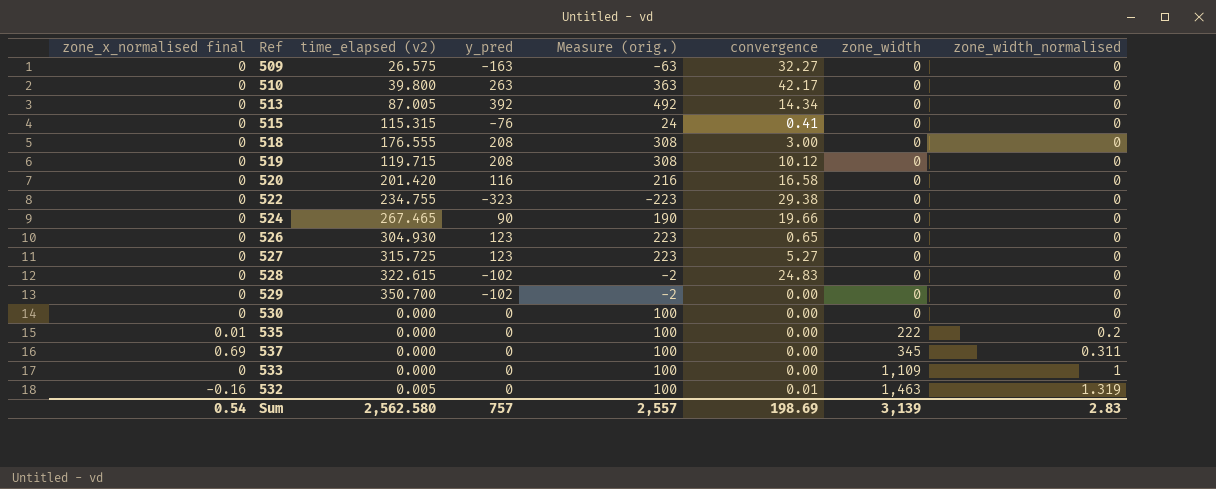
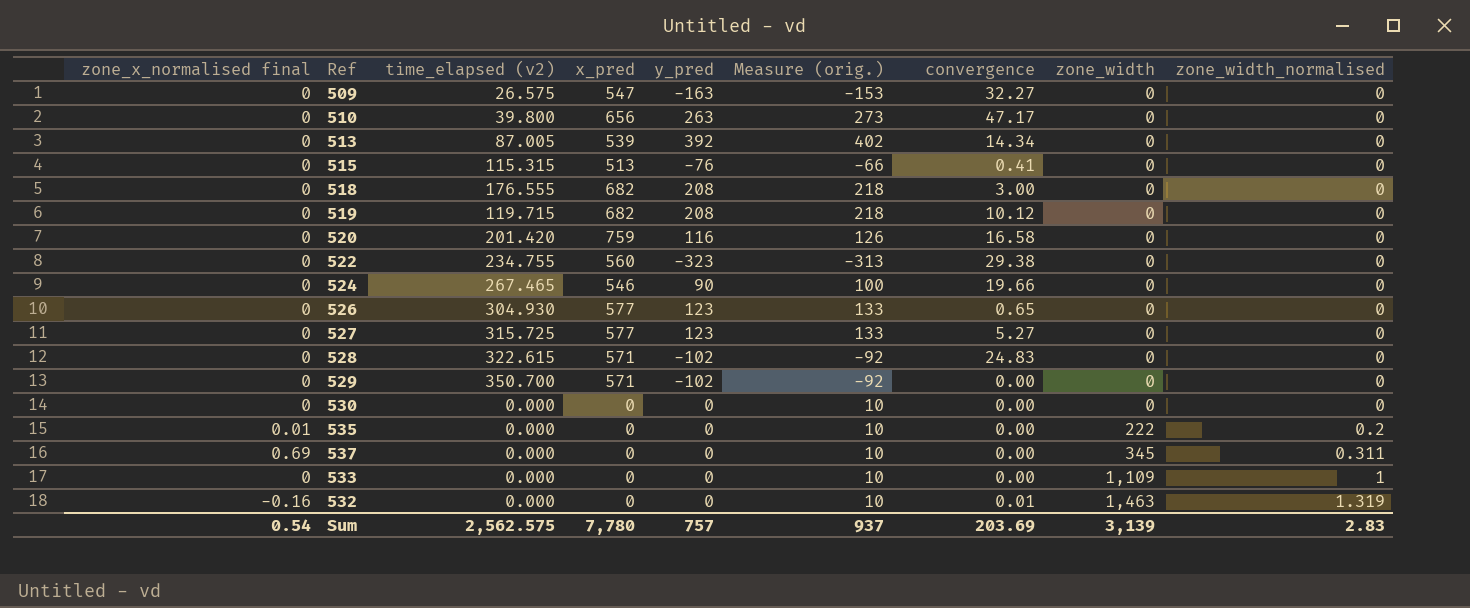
column x_pred | position: none -> 4
column Measure (orig.) | formula: [y_pred] + 100 -> [y_pred] + 10
510 | convergence: 42.17 -> 47.17
532 | time_elapsed (v2): 0.005 -> 0.000
Sum | time_elapsed (v2): 2,562.580 -> 2,562.575
Sum | Measure (orig.): 2,557 -> 937
Sum | convergence: 198.69 -> 203.69

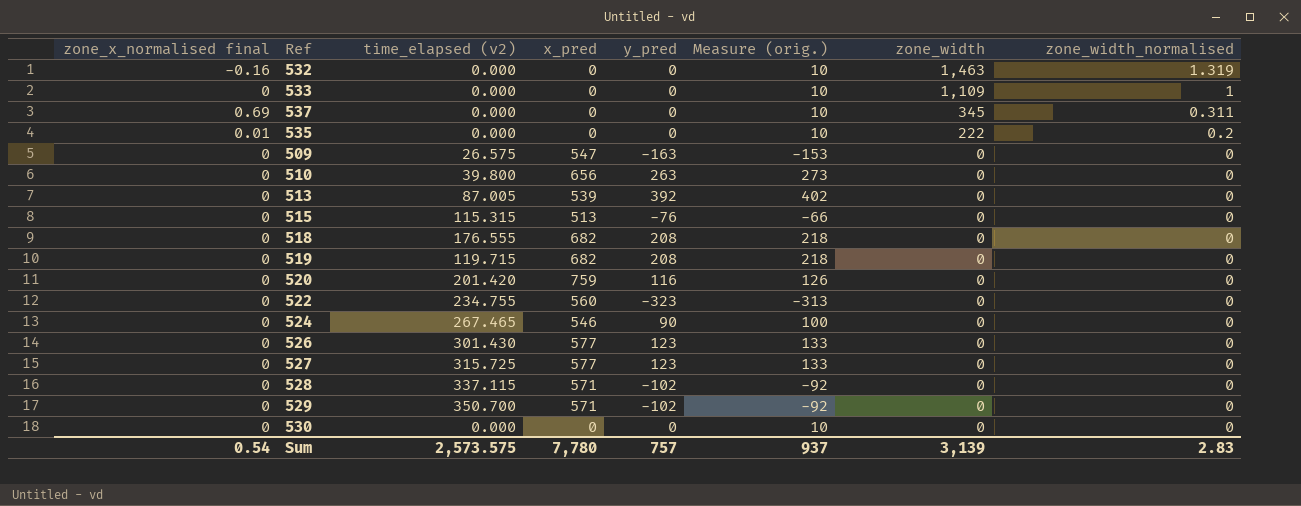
row order: zone_width ascending -> zone_width descending
column convergence | position: 7 -> none
526 | time_elapsed (v2): 304.930 -> 301.430
528 | time_elapsed (v2): 322.615 -> 337.115
Sum | time_elapsed (v2): 2,562.575 -> 2,573.575

